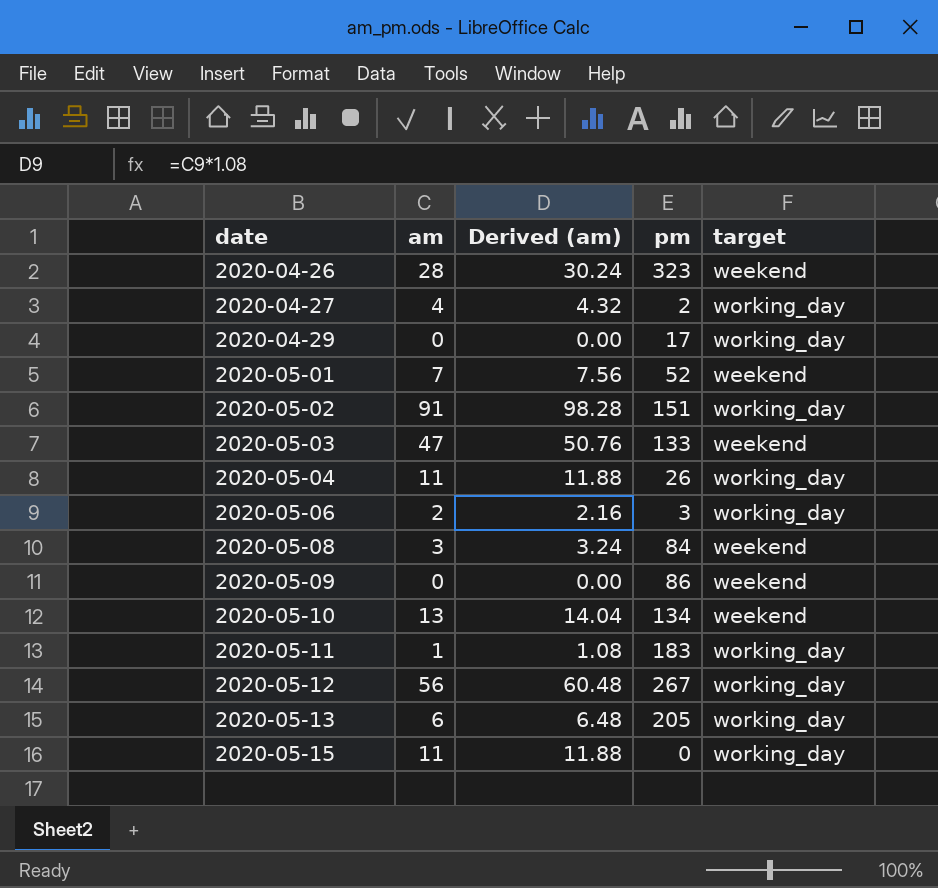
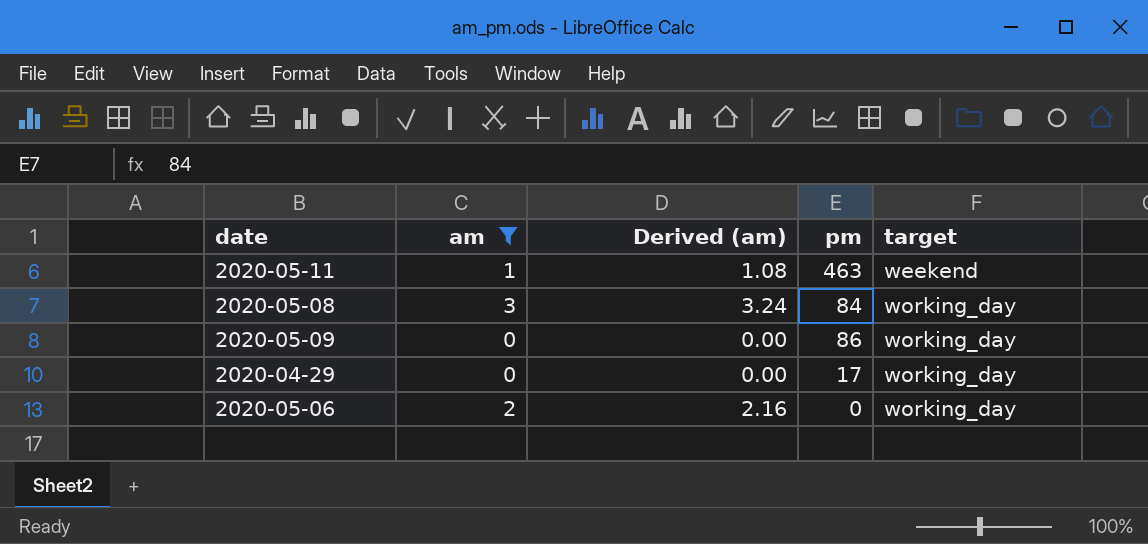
filter: none -> am <= 3
row order: date ascending -> target ascending
2020-05-11 | pm: 183 -> 463
2020-05-11 | target: working_day -> weekend
2020-05-08 | target: weekend -> working_day
2020-05-09 | target: weekend -> working_day
2020-05-06 | pm: 3 -> 0

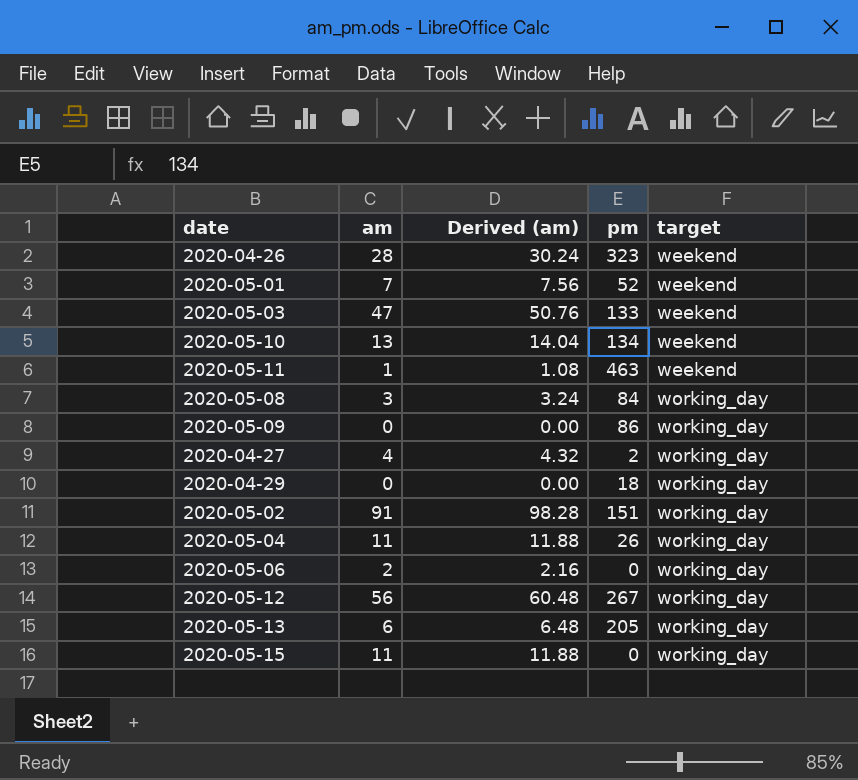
filter: am <= 3 -> none
2020-04-29 | pm: 17 -> 18

